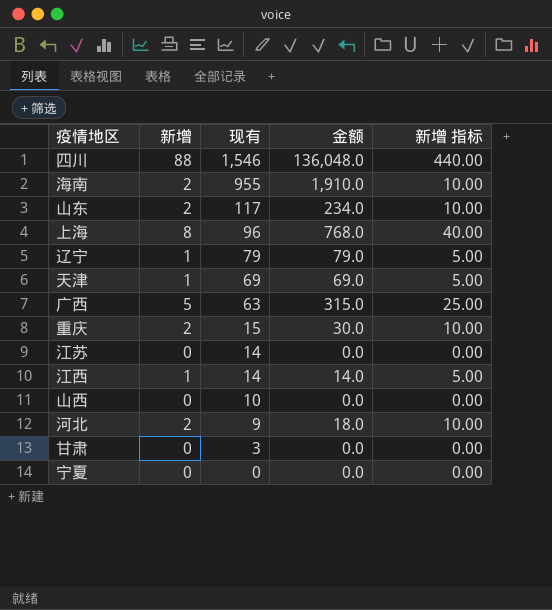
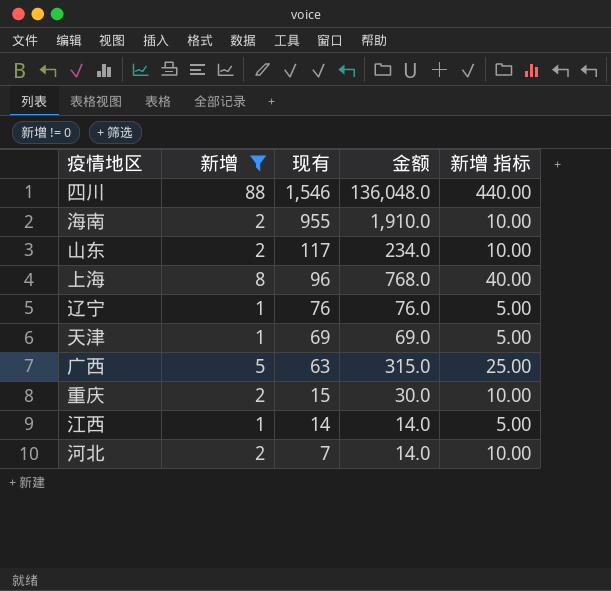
filter: none -> 新增 != 0
辽宁 | 现有: 79 -> 76
辽宁 | 金额: 79.0 -> 76.0
河北 | 现有: 9 -> 7
河北 | 金额: 18.0 -> 14.0

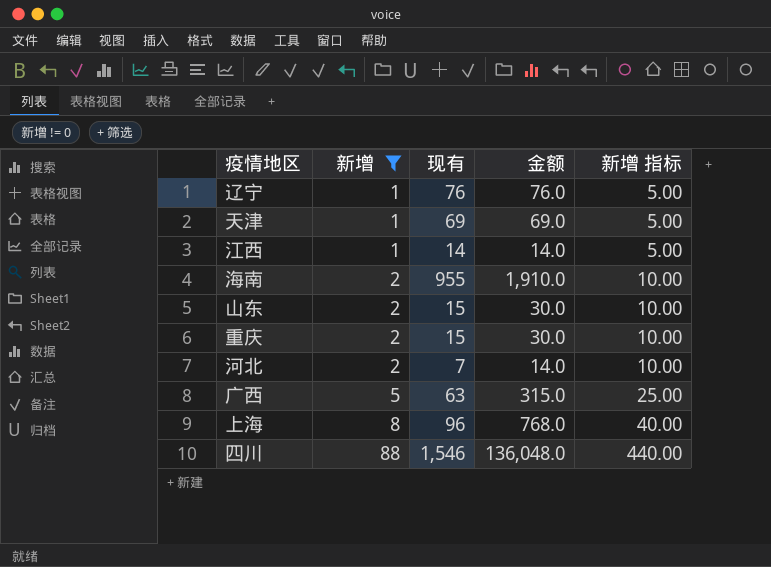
row order: 现有 descending -> 新增 ascending
山东 | 现有: 117 -> 15
山东 | 金额: 234.0 -> 30.0

